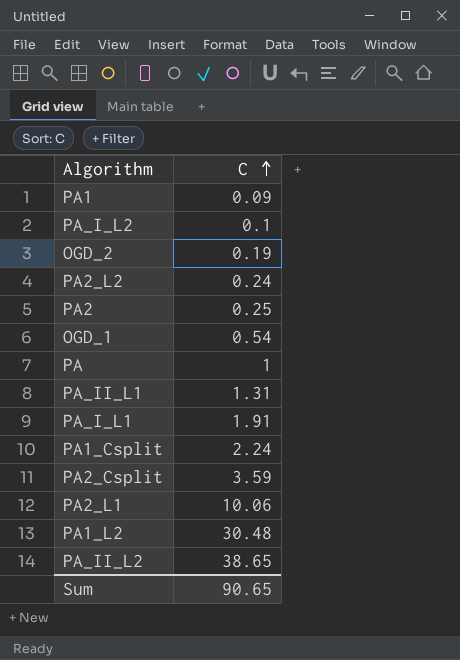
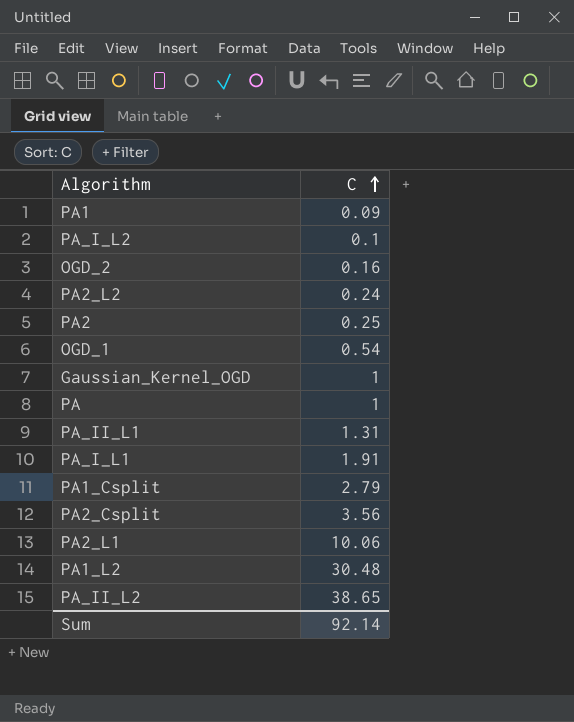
OGD_2 | C: 0.19 -> 0.16
row Gaussian_Kernel_OGD: none -> 1
PA1_Csplit | C: 2.24 -> 2.79
PA2_Csplit | C: 3.59 -> 3.56
Sum | C: 90.65 -> 92.14

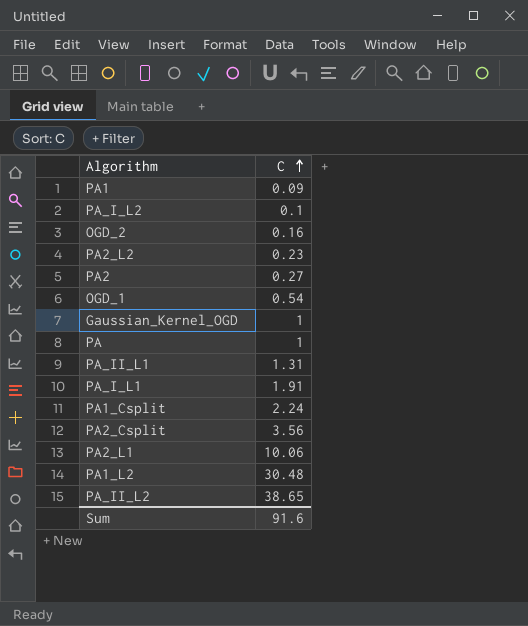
PA2_L2 | C: 0.24 -> 0.23
PA2 | C: 0.25 -> 0.27
PA1_Csplit | C: 2.79 -> 2.24
Sum | C: 92.14 -> 91.6

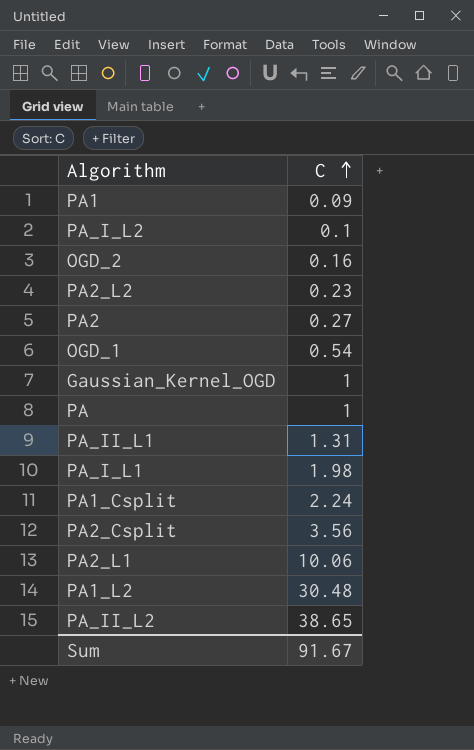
PA_I_L1 | C: 1.91 -> 1.98
Sum | C: 91.6 -> 91.67

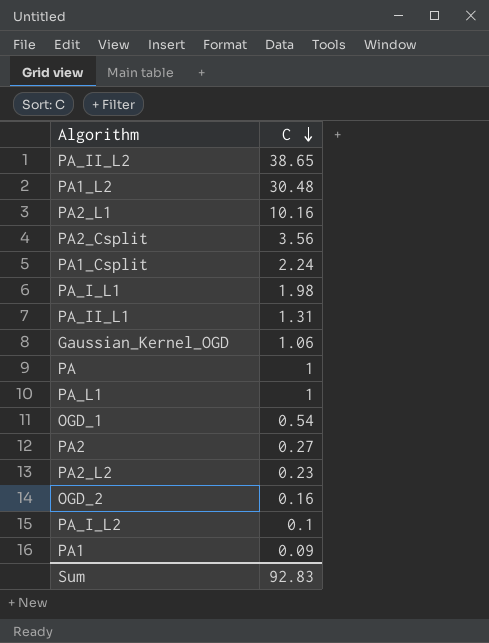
row order: C ascending -> C descending
PA2_L1 | C: 10.06 -> 10.16
Gaussian_Kernel_OGD | C: 1 -> 1.06
row PA_L1: none -> 1
Sum | C: 91.67 -> 92.83

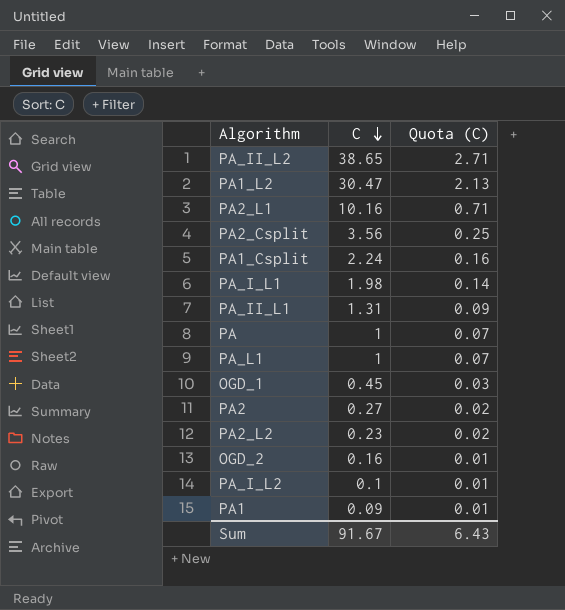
column Quota (C) | formula: none -> [C] * 0.07
row Gaussian_Kernel_OGD: 1.06 -> none
PA1_L2 | C: 30.48 -> 30.47
OGD_1 | C: 0.54 -> 0.45
Sum | C: 92.83 -> 91.67

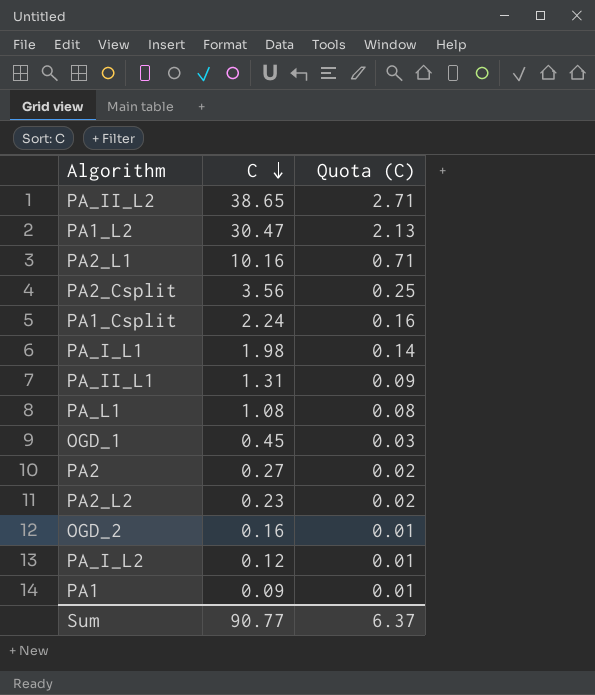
row PA: 1 | 0.07 -> none
PA_L1 | C: 1 -> 1.08
PA_L1 | Quota (C): 0.07 -> 0.08
PA_I_L2 | C: 0.1 -> 0.12
Sum | C: 91.67 -> 90.77
Sum | Quota (C): 6.43 -> 6.37

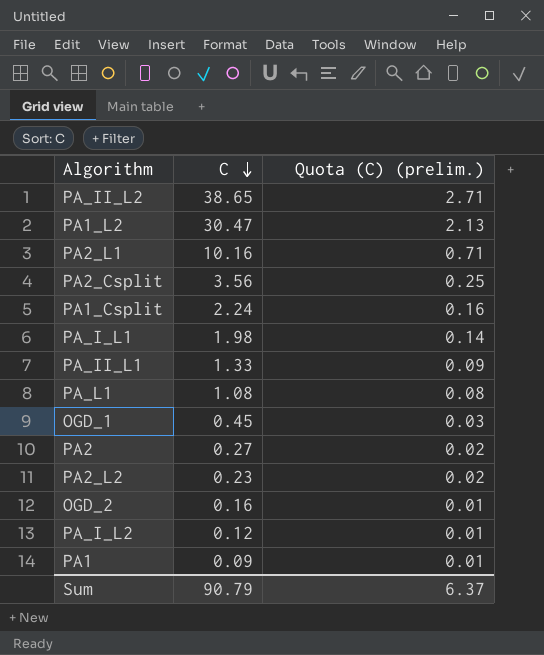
column name: Quota (C) -> Quota (C) (prelim.)
PA_II_L1 | C: 1.31 -> 1.33
Sum | C: 90.77 -> 90.79

